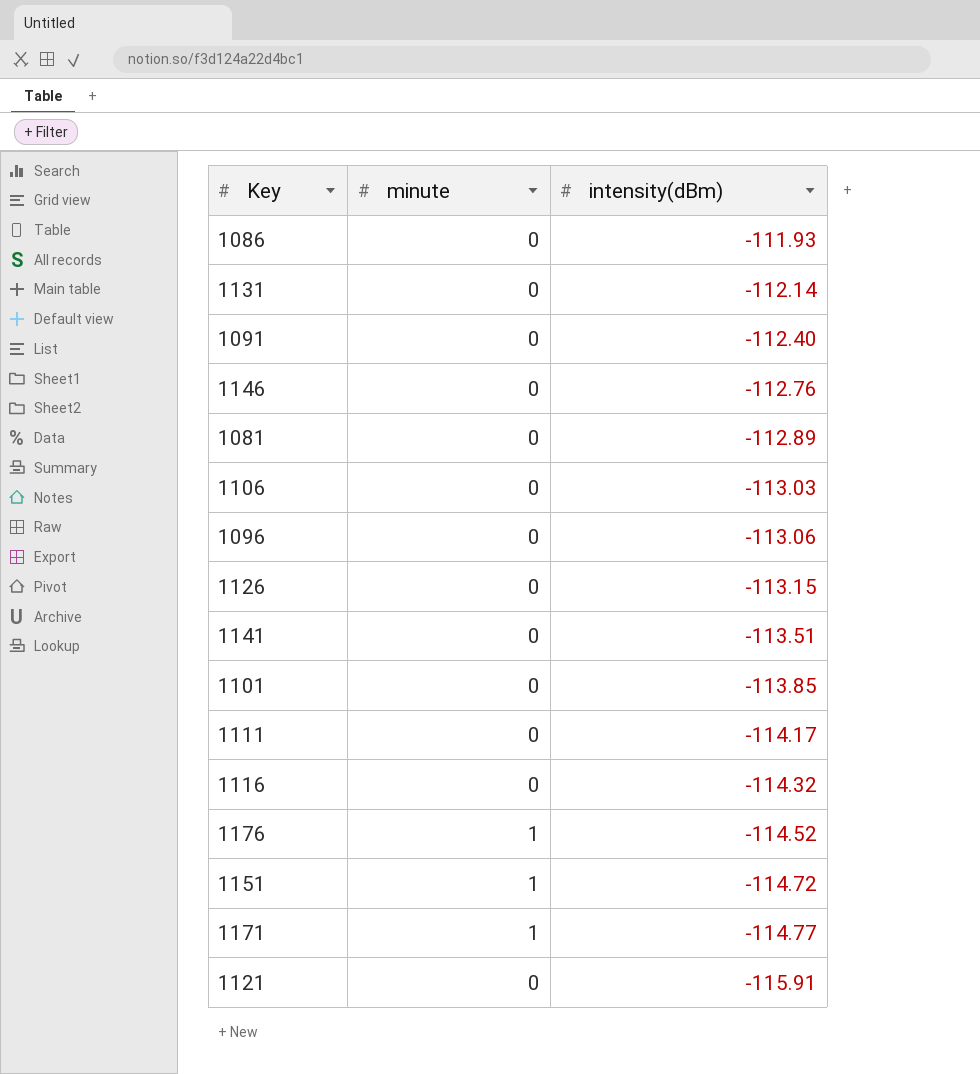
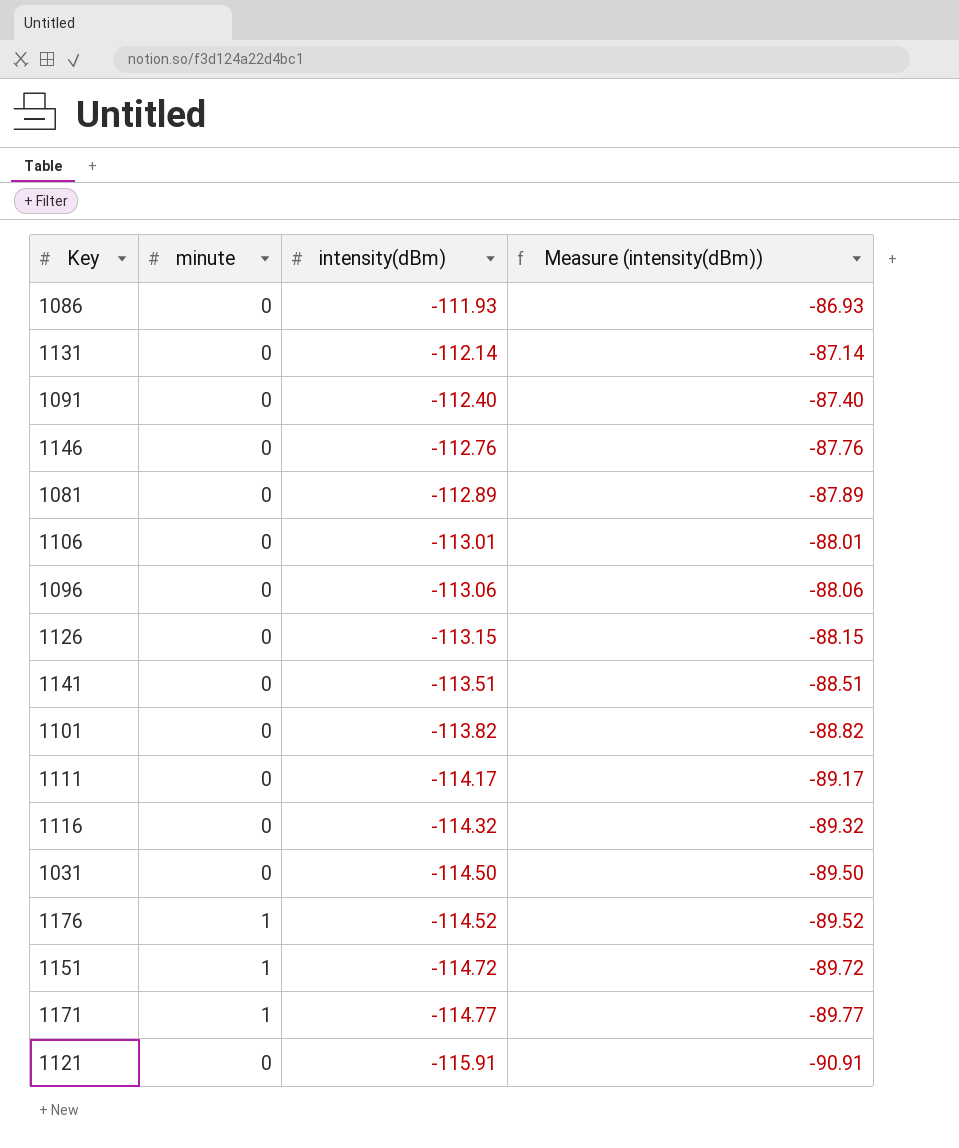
column Measure (intensity(dBm)) | formula: none -> [intensity(dBm)] + 25
1106 | intensity(dBm): -113.03 -> -113.01
1101 | intensity(dBm): -113.85 -> -113.82
row 1031: none -> 0 | -114.50 | -89.50

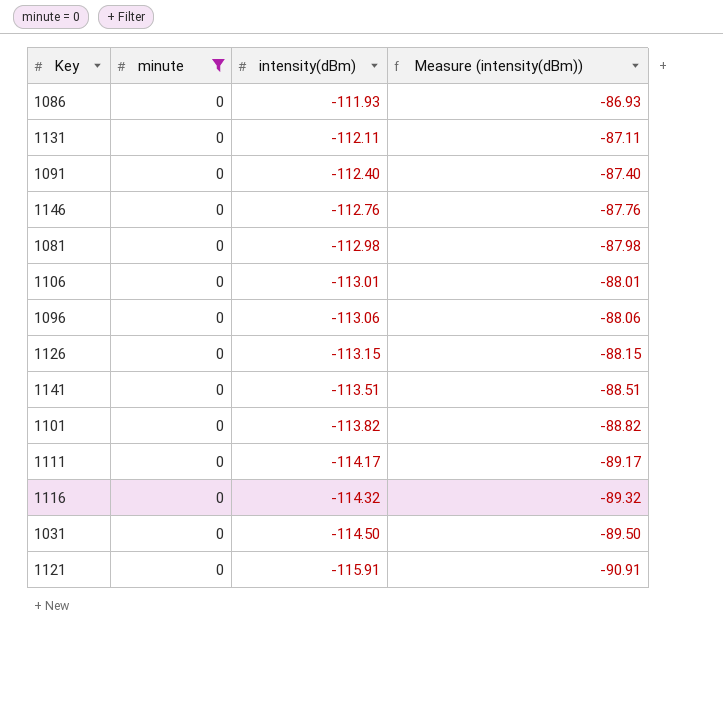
filter: none -> minute = 0
1131 | intensity(dBm): -112.14 -> -112.11
1131 | Measure (intensity(dBm)): -87.14 -> -87.11
1081 | intensity(dBm): -112.89 -> -112.98
1081 | Measure (intensity(dBm)): -87.89 -> -87.98

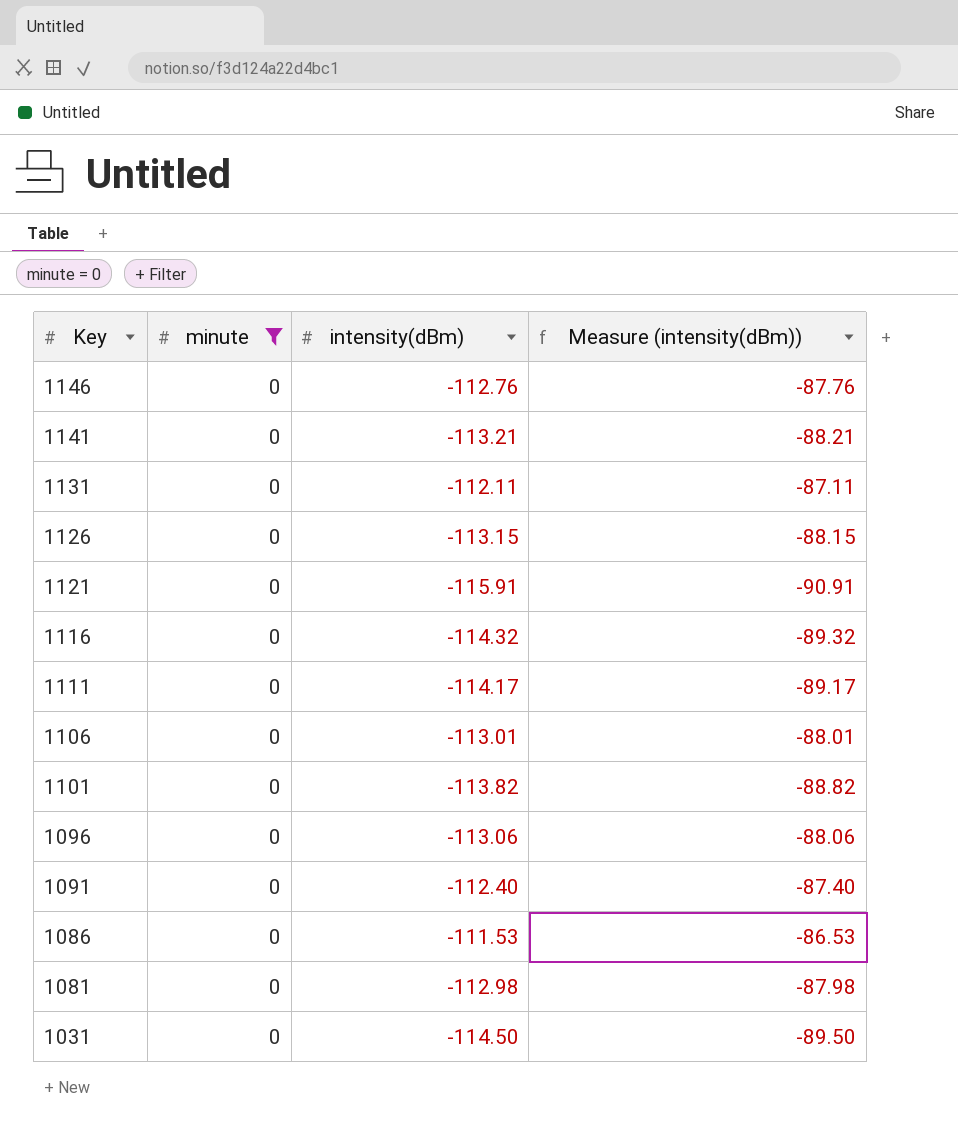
row order: intensity(dBm) descending -> Key descending
1141 | intensity(dBm): -113.51 -> -113.21
1141 | Measure (intensity(dBm)): -88.51 -> -88.21
1086 | intensity(dBm): -111.93 -> -111.53
1086 | Measure (intensity(dBm)): -86.93 -> -86.53

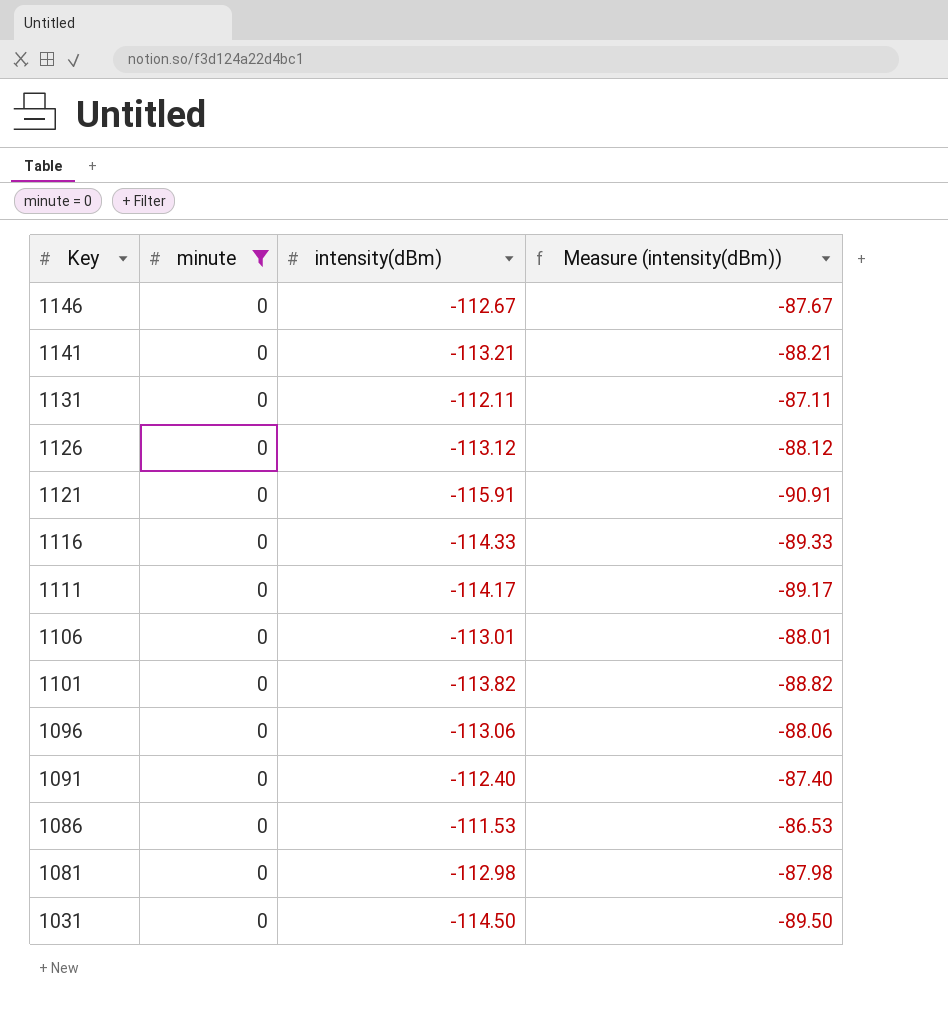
1146 | intensity(dBm): -112.76 -> -112.67
1146 | Measure (intensity(dBm)): -87.76 -> -87.67
1126 | intensity(dBm): -113.15 -> -113.12
1126 | Measure (intensity(dBm)): -88.15 -> -88.12
1116 | intensity(dBm): -114.32 -> -114.33
1116 | Measure (intensity(dBm)): -89.32 -> -89.33

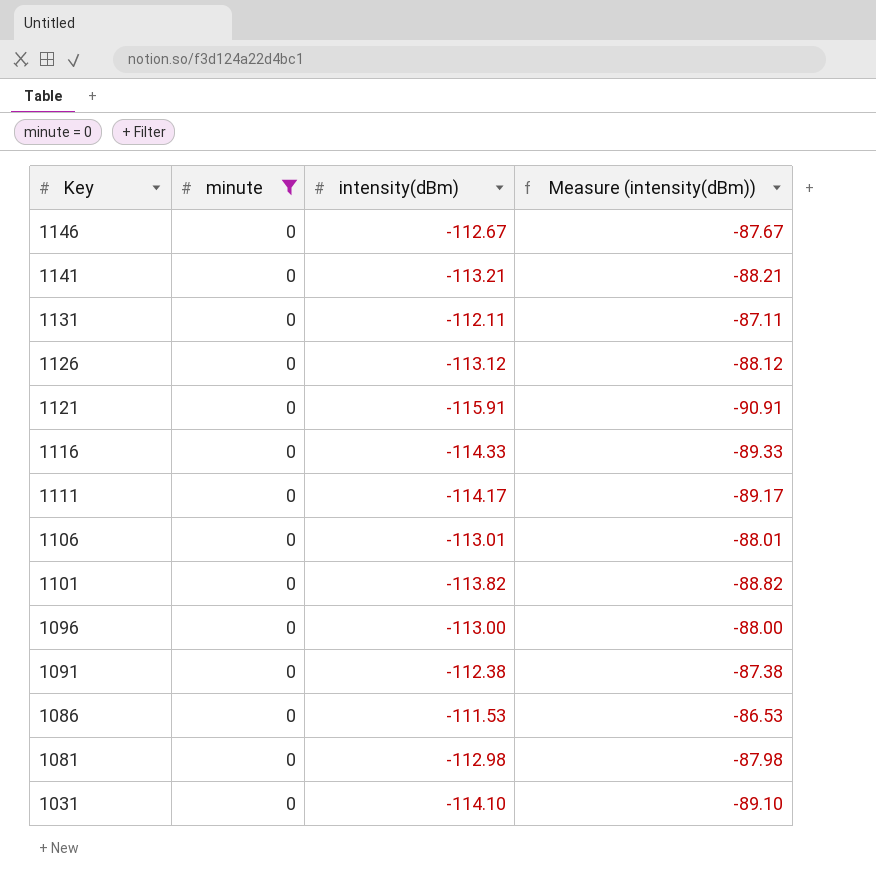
1096 | intensity(dBm): -113.06 -> -113.00
1096 | Measure (intensity(dBm)): -88.06 -> -88.00
1091 | intensity(dBm): -112.40 -> -112.38
1091 | Measure (intensity(dBm)): -87.40 -> -87.38
1031 | intensity(dBm): -114.50 -> -114.10
1031 | Measure (intensity(dBm)): -89.50 -> -89.10

